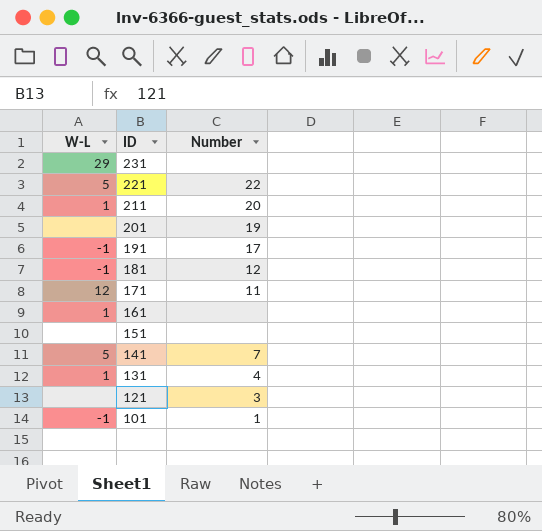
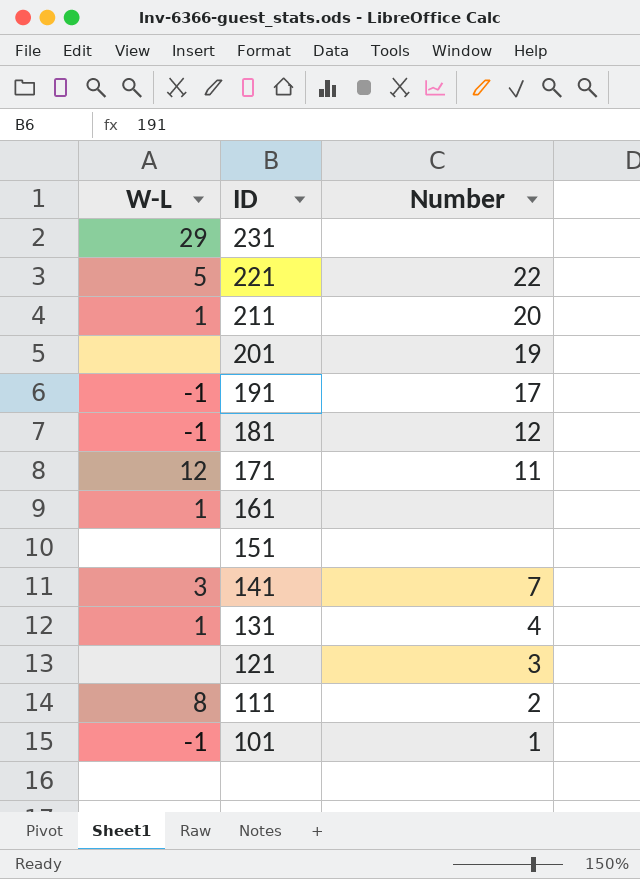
141 | W-L: 5 -> 3
row 111: none -> 8 | 2

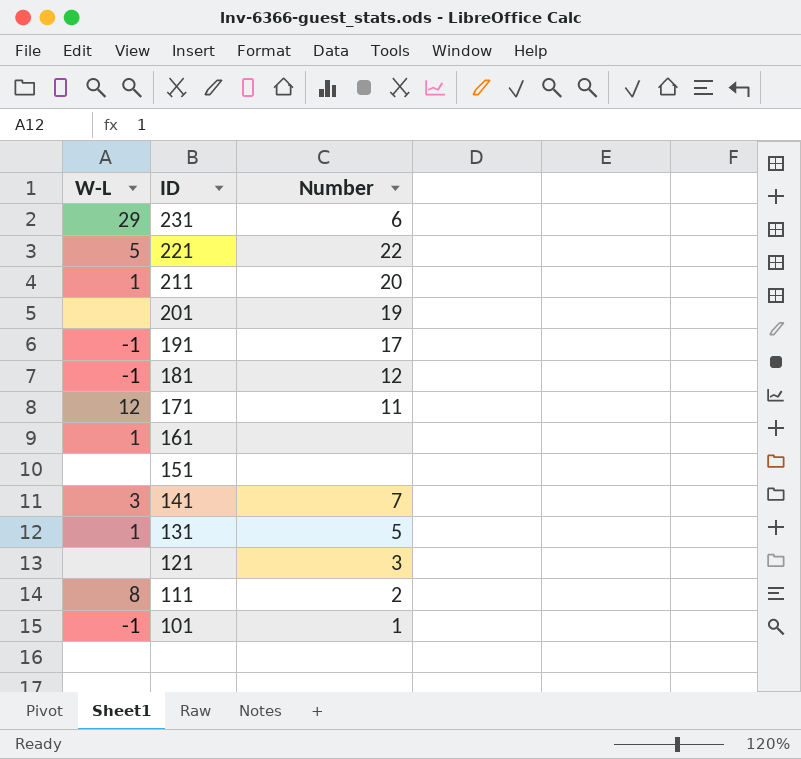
231 | Number: none -> 6
131 | Number: 4 -> 5

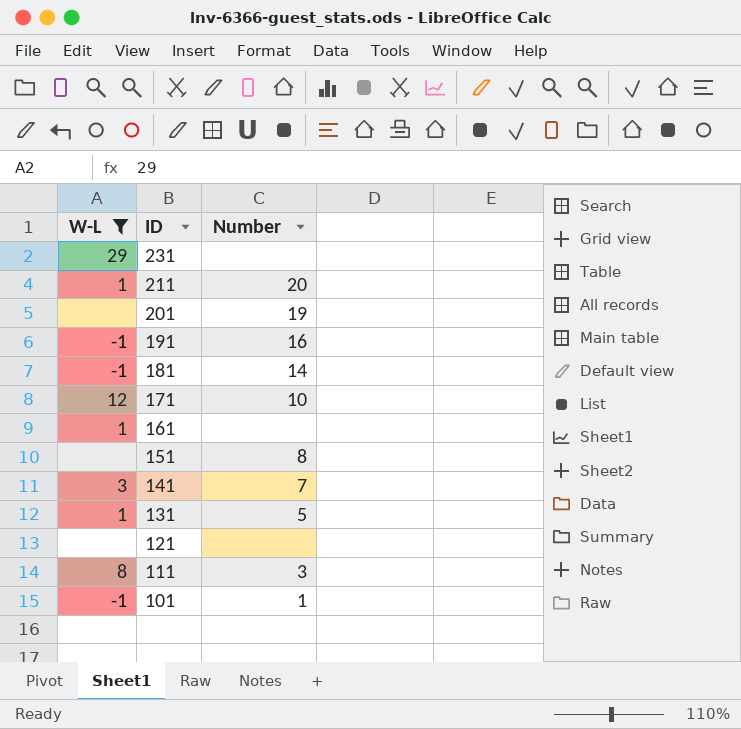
filter: none -> W-L != 5
231 | Number: 6 -> none
191 | Number: 17 -> 16
181 | Number: 12 -> 14
171 | Number: 11 -> 10
151 | Number: none -> 8
121 | Number: 3 -> none
111 | Number: 2 -> 3

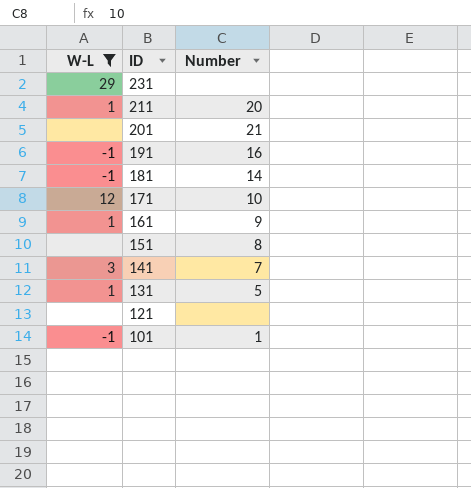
row 111: 8 | 3 -> none
201 | Number: 19 -> 21
161 | Number: none -> 9

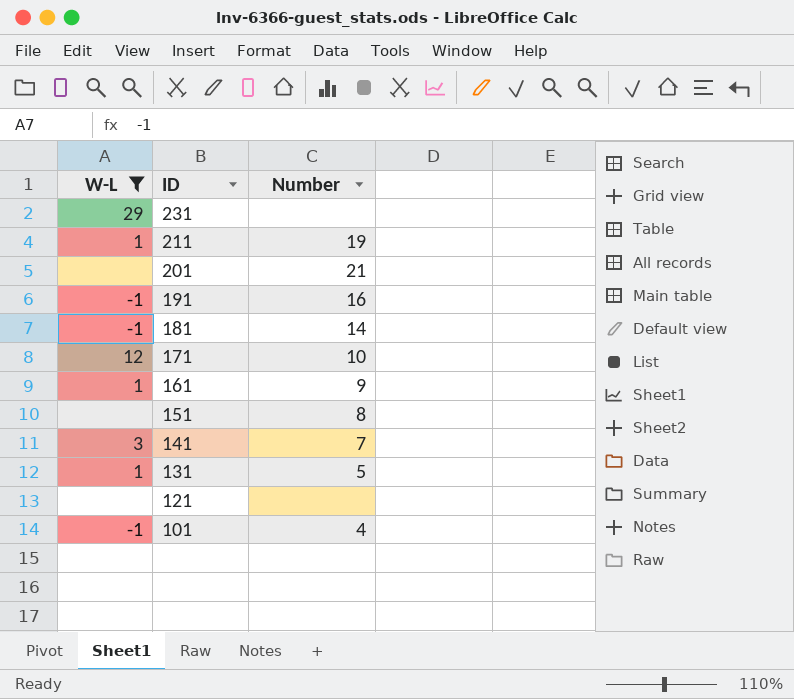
211 | Number: 20 -> 19
101 | Number: 1 -> 4

